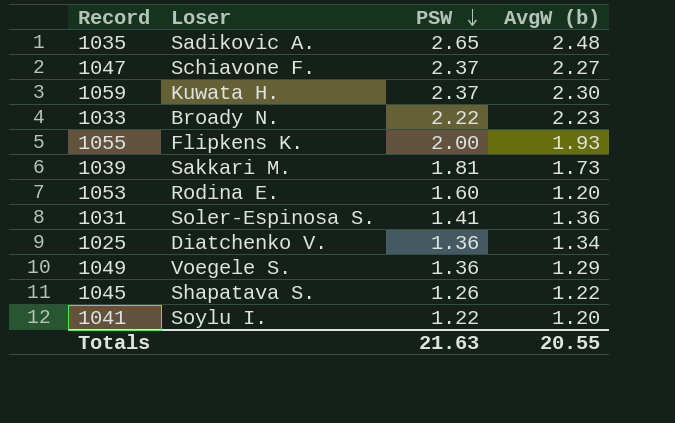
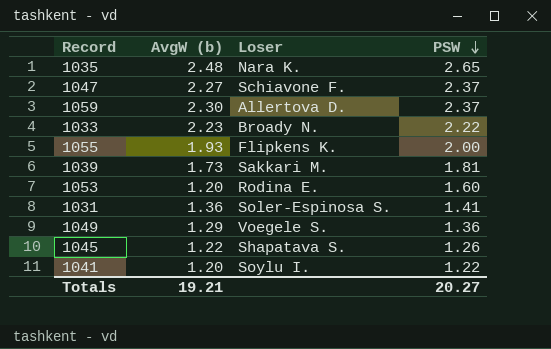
column AvgW (b) | position: 4 -> 2
row 1025: Diatchenko V. | 1.36 | 1.34 -> none
1035 | Loser: Sadikovic A. -> Nara K.
1059 | Loser: Kuwata H. -> Allertova D.
Totals | AvgW (b): 20.55 -> 19.21
Totals | PSW: 21.63 -> 20.27

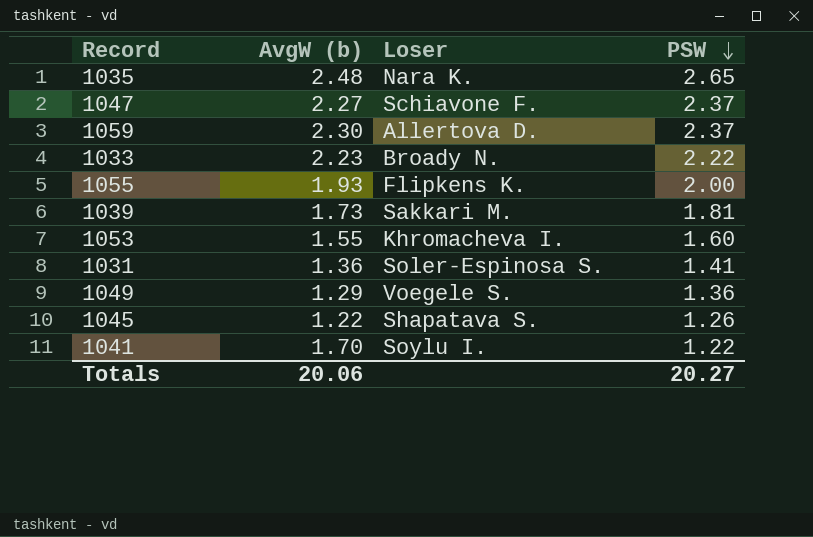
1053 | AvgW (b): 1.20 -> 1.55
1053 | Loser: Rodina E. -> Khromacheva I.
1041 | AvgW (b): 1.20 -> 1.70
Totals | AvgW (b): 19.21 -> 20.06

